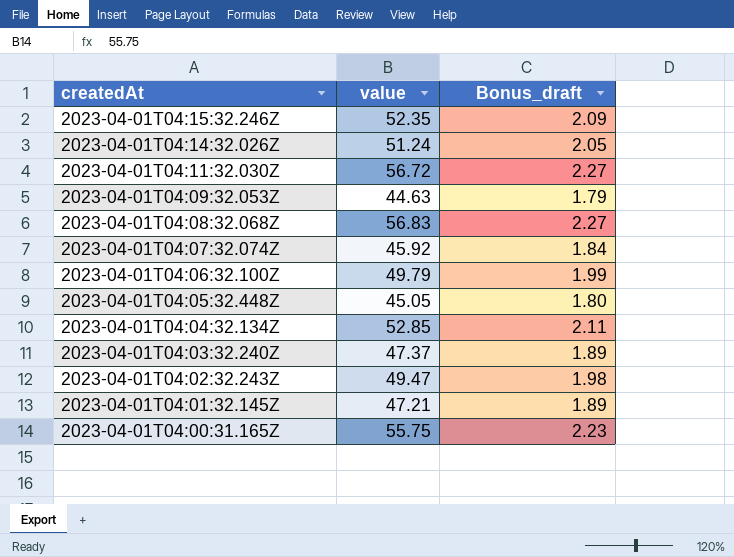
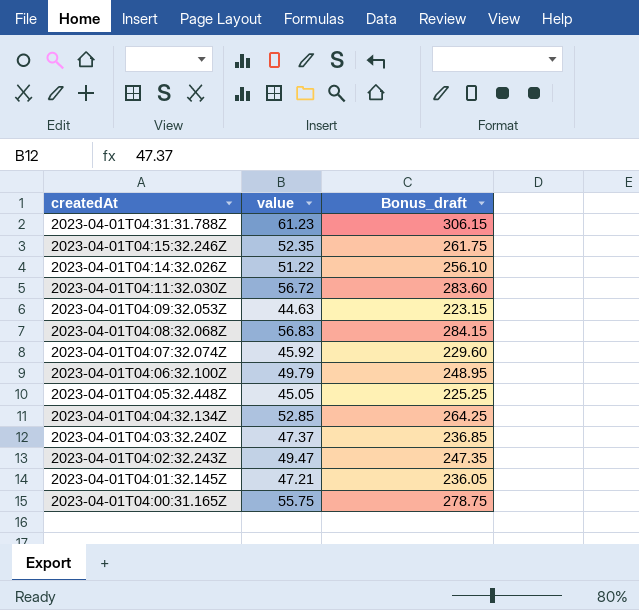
column Bonus_draft | formula: [value] * 0.04 -> [value] * 5
row 2023-04-01T04:31:31.788Z: none -> 61.23 | 306.15
2023-04-01T04:14:32.026Z | value: 51.24 -> 51.22

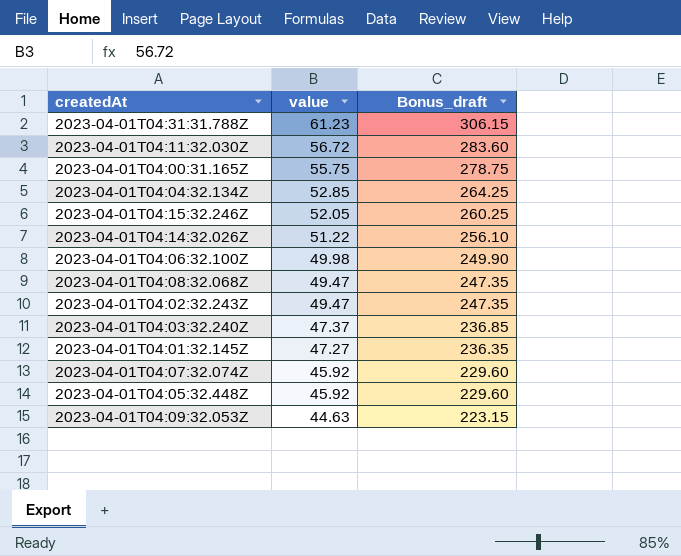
row order: createdAt descending -> value descending
2023-04-01T04:15:32.246Z | value: 52.35 -> 52.05
2023-04-01T04:15:32.246Z | Bonus_draft: 261.75 -> 260.25
2023-04-01T04:06:32.100Z | value: 49.79 -> 49.98
2023-04-01T04:06:32.100Z | Bonus_draft: 248.95 -> 249.90
2023-04-01T04:08:32.068Z | value: 56.83 -> 49.47
2023-04-01T04:08:32.068Z | Bonus_draft: 284.15 -> 247.35
2023-04-01T04:01:32.145Z | value: 47.21 -> 47.27
2023-04-01T04:01:32.145Z | Bonus_draft: 236.05 -> 236.35
2023-04-01T04:05:32.448Z | value: 45.05 -> 45.92
2023-04-01T04:05:32.448Z | Bonus_draft: 225.25 -> 229.60

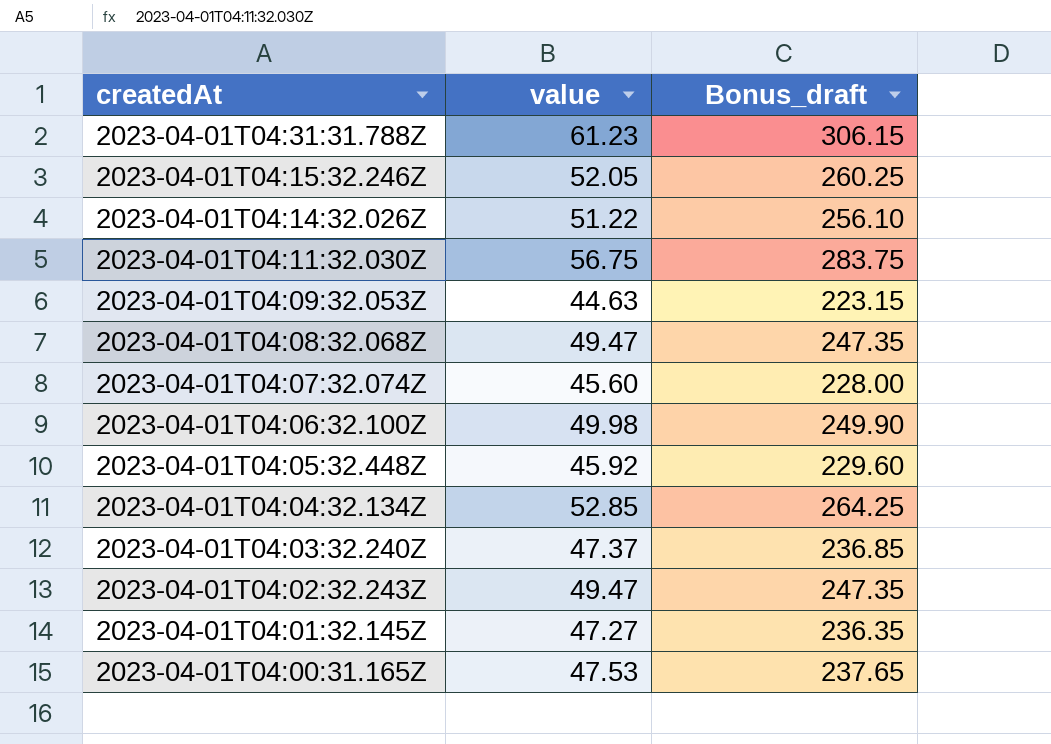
row order: value descending -> createdAt descending
2023-04-01T04:11:32.030Z | value: 56.72 -> 56.75
2023-04-01T04:11:32.030Z | Bonus_draft: 283.60 -> 283.75
2023-04-01T04:07:32.074Z | value: 45.92 -> 45.60
2023-04-01T04:07:32.074Z | Bonus_draft: 229.60 -> 228.00
2023-04-01T04:00:31.165Z | value: 55.75 -> 47.53
2023-04-01T04:00:31.165Z | Bonus_draft: 278.75 -> 237.65

